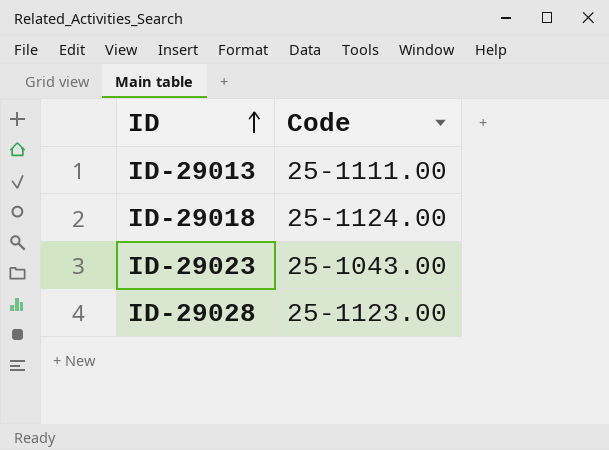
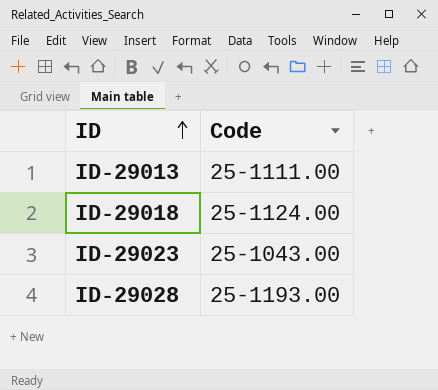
ID-29028 | Code: 25-1123.00 -> 25-1193.00

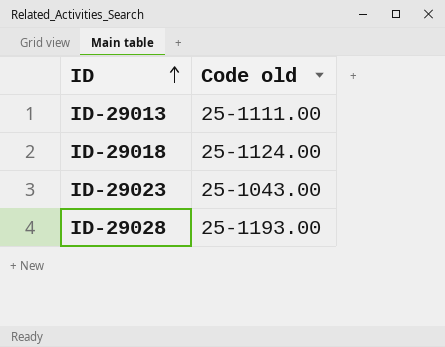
column name: Code -> Code old

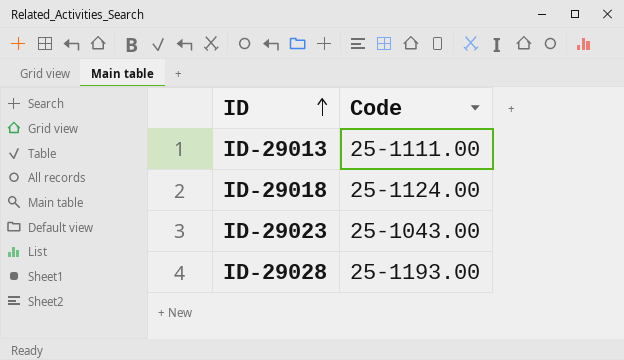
column name: Code old -> Code

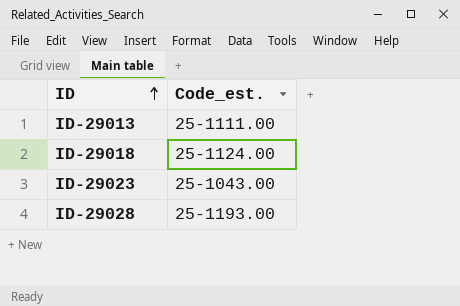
column name: Code -> Code_est.

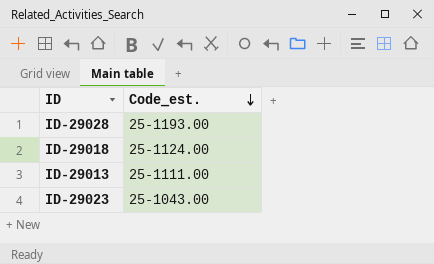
row order: ID ascending -> Code_est. descending

